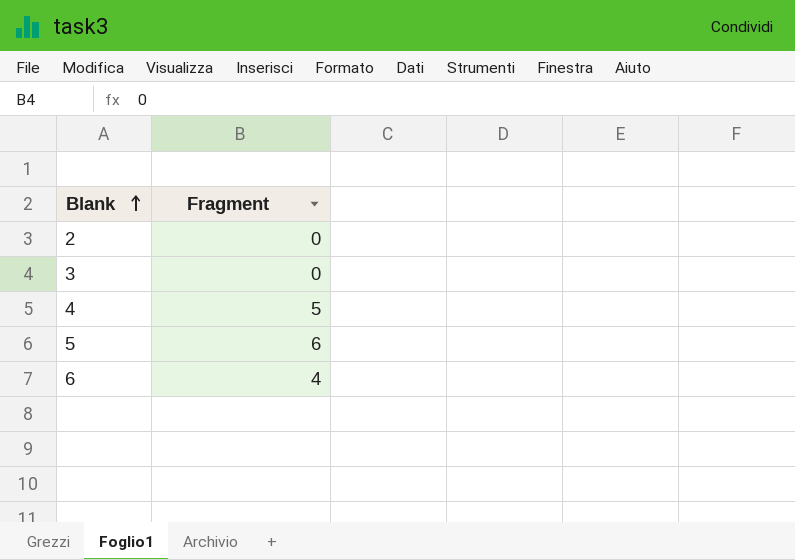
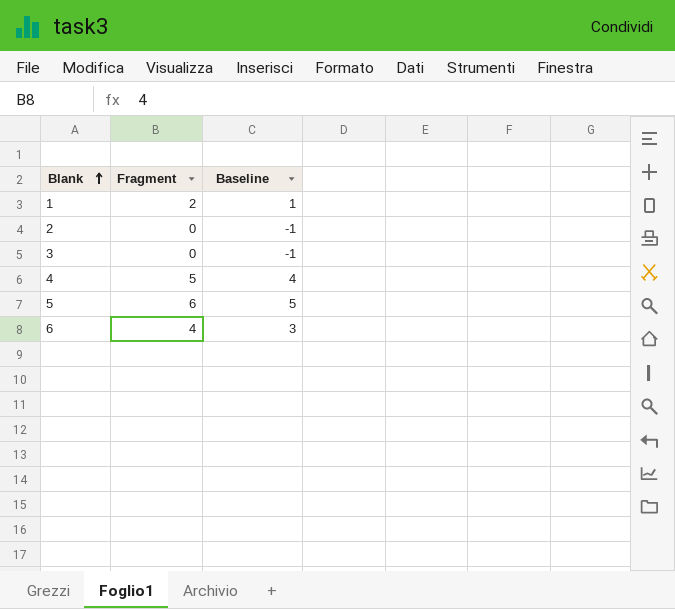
column Baseline | formula: none -> [Fragment] - 1
row 1: none -> 2 | 1

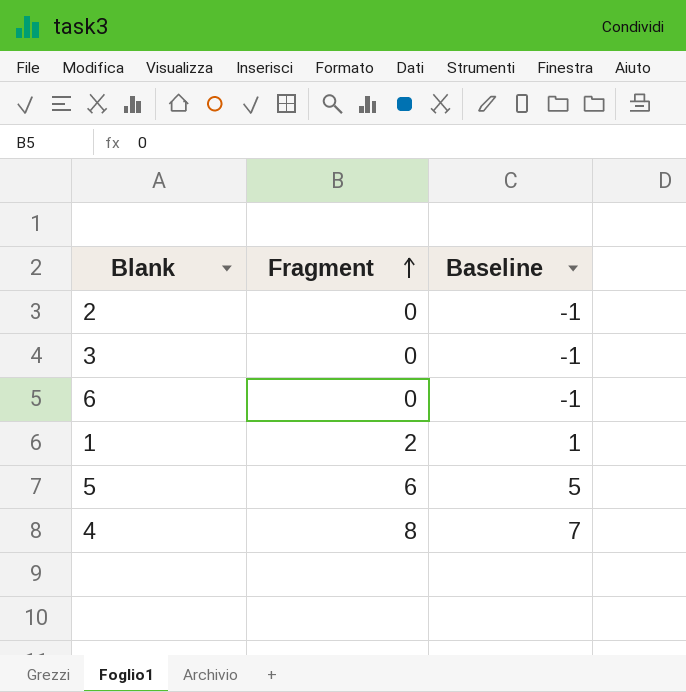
row order: Blank ascending -> Fragment ascending
6 | Fragment: 4 -> 0
6 | Baseline: 3 -> -1
4 | Fragment: 5 -> 8
4 | Baseline: 4 -> 7

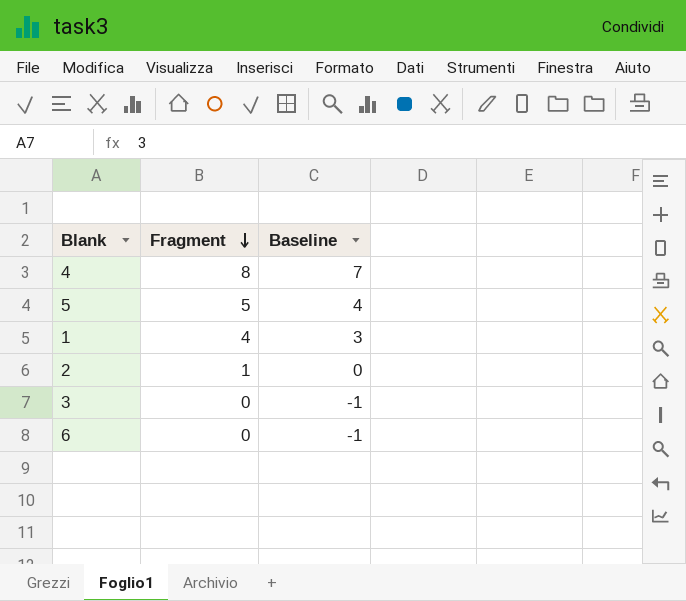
row order: Fragment ascending -> Fragment descending
5 | Fragment: 6 -> 5
5 | Baseline: 5 -> 4
1 | Fragment: 2 -> 4
1 | Baseline: 1 -> 3
2 | Fragment: 0 -> 1
2 | Baseline: -1 -> 0

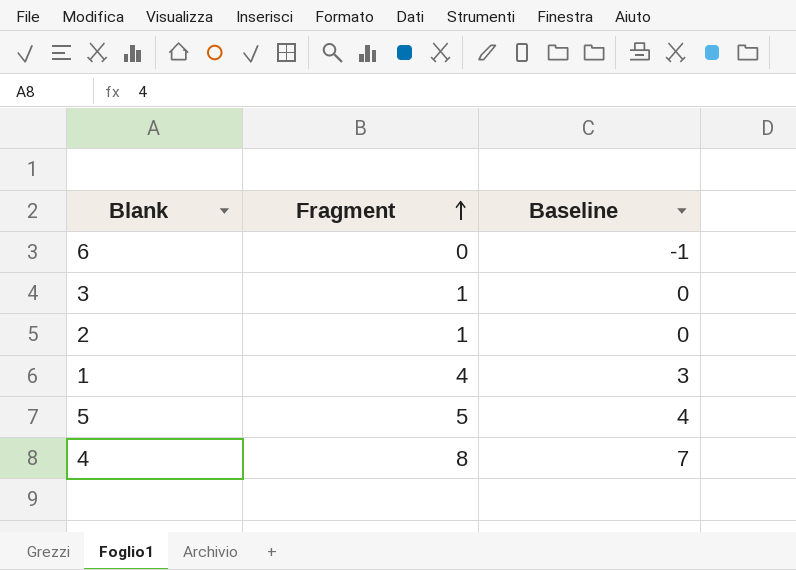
row order: Fragment descending -> Fragment ascending
3 | Fragment: 0 -> 1
3 | Baseline: -1 -> 0

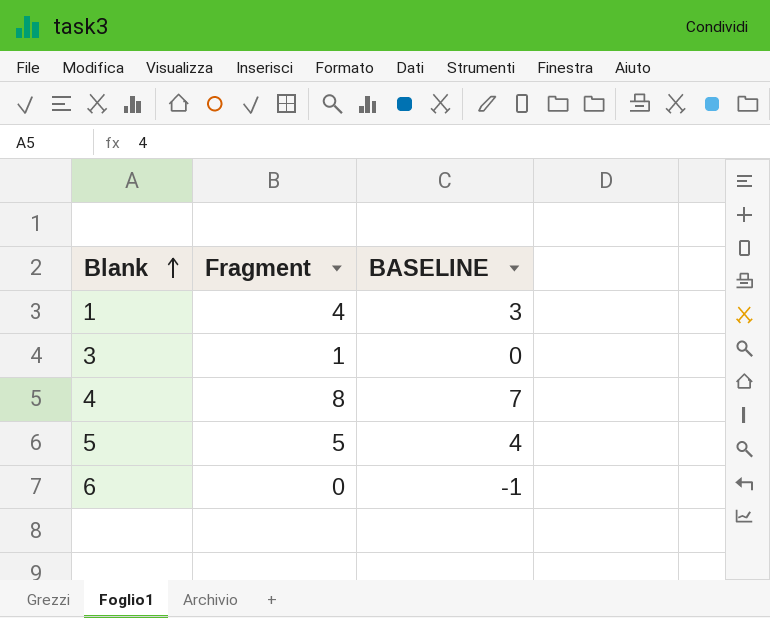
row order: Fragment ascending -> Blank ascending
column name: Baseline -> BASELINE
row 2: 1 | 0 -> none

